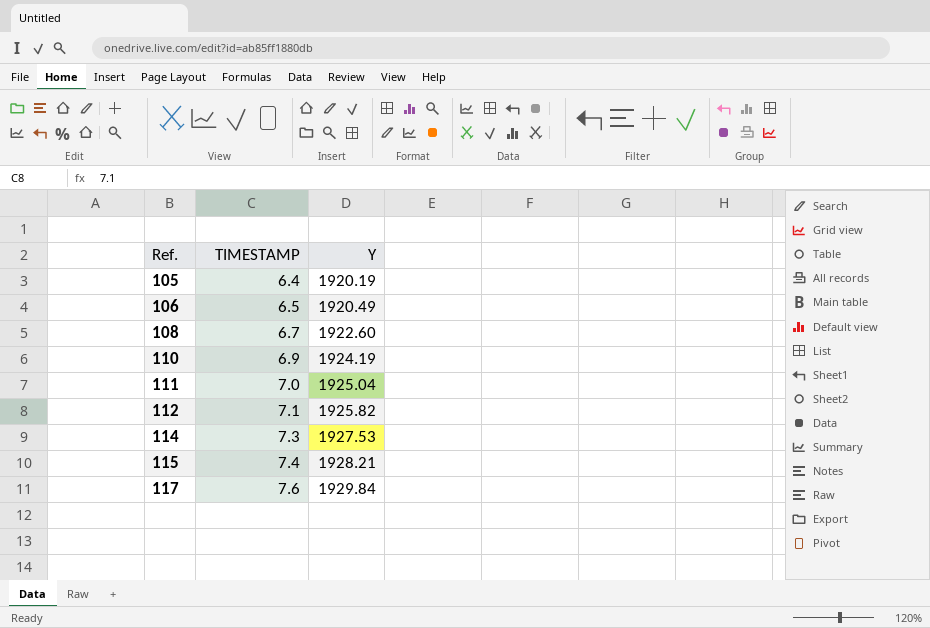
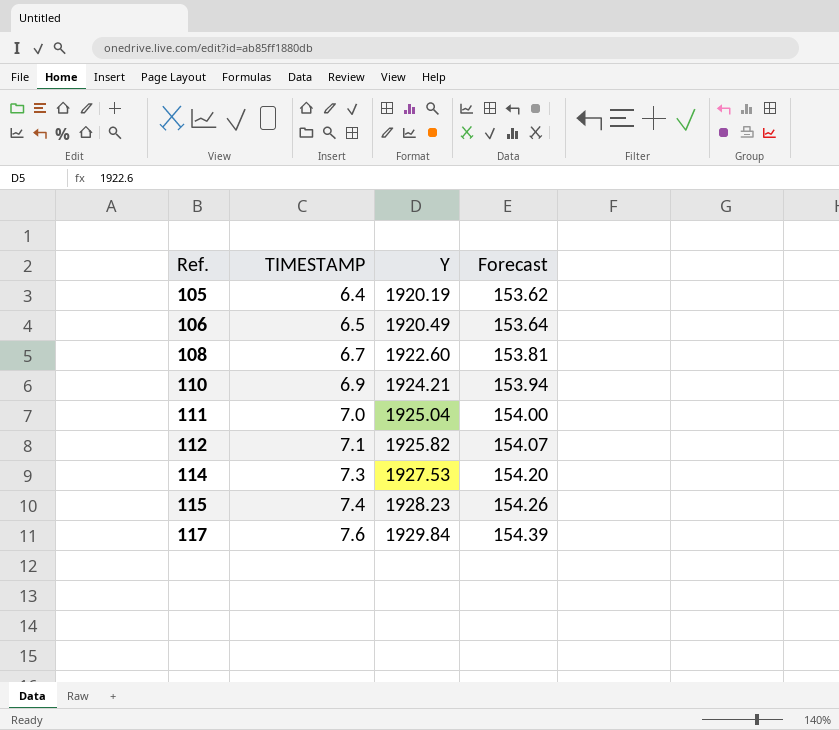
column Forecast | formula: none -> [Y] * 0.08
110 | Y: 1924.19 -> 1924.21
115 | Y: 1928.21 -> 1928.23

